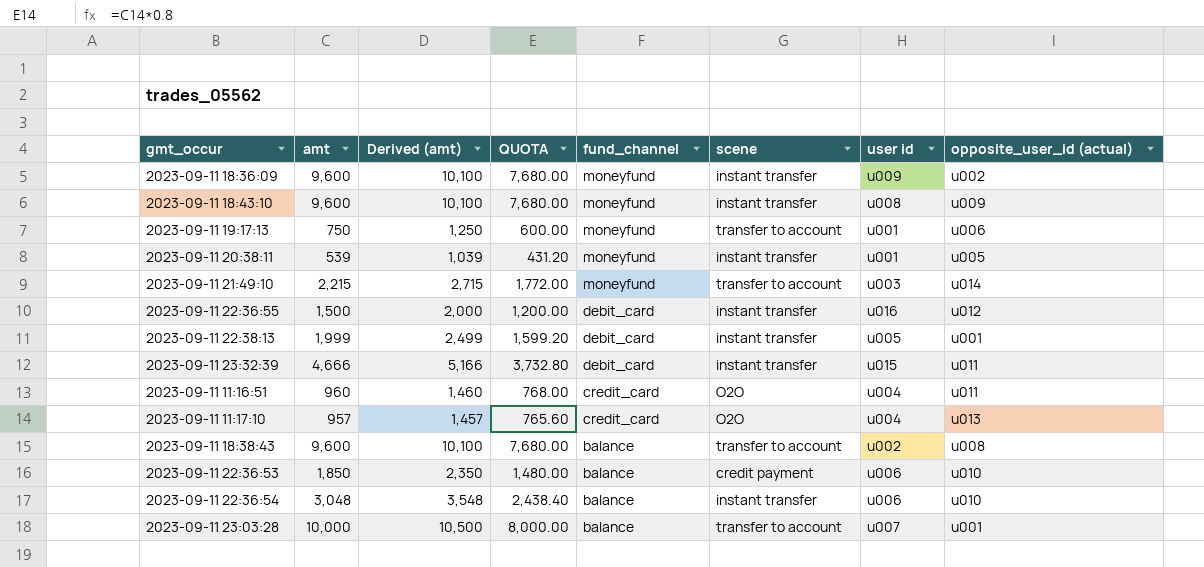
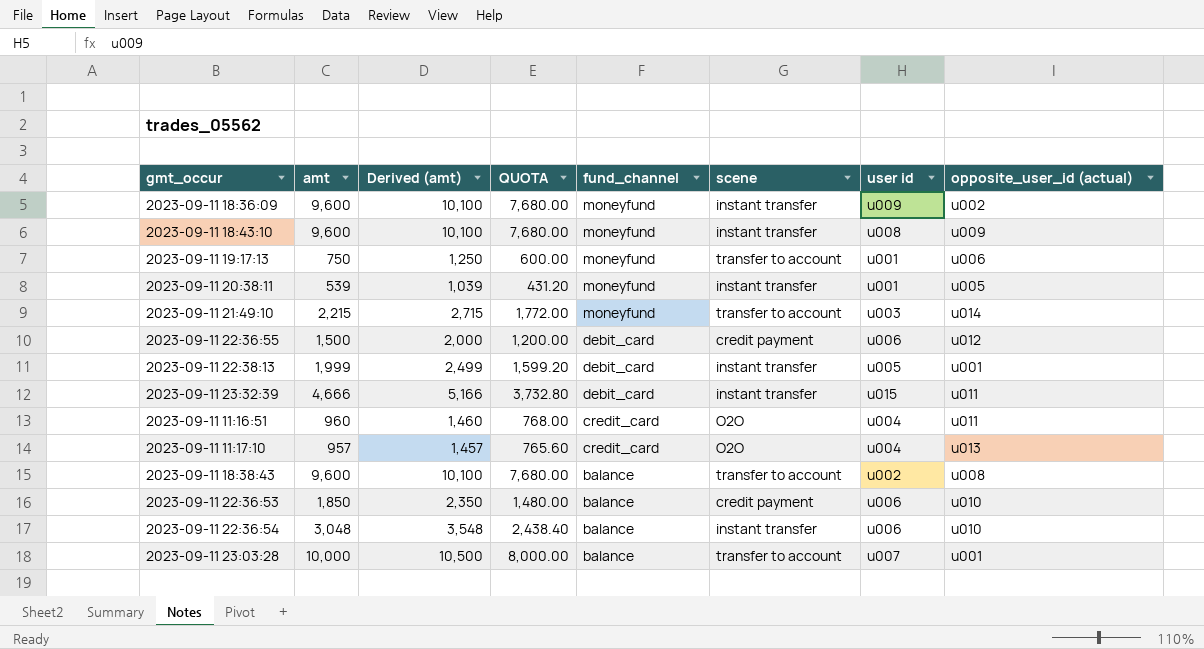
2023-09-11 22:36:55 | scene: instant transfer -> credit payment
2023-09-11 22:36:55 | user id: u016 -> u006

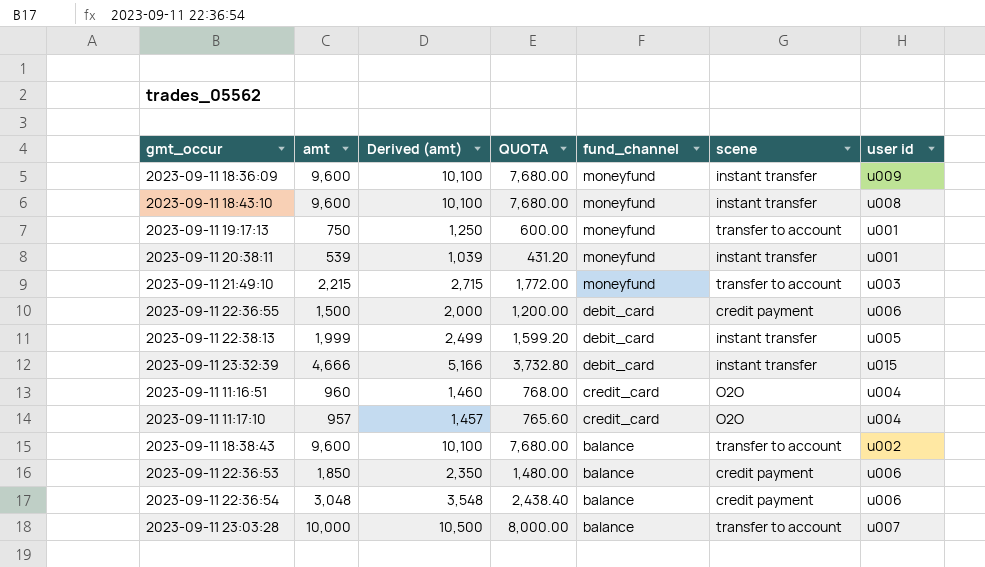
column opposite_user_id (actual) | position: 8 -> none
2023-09-11 22:36:54 | scene: instant transfer -> credit payment

